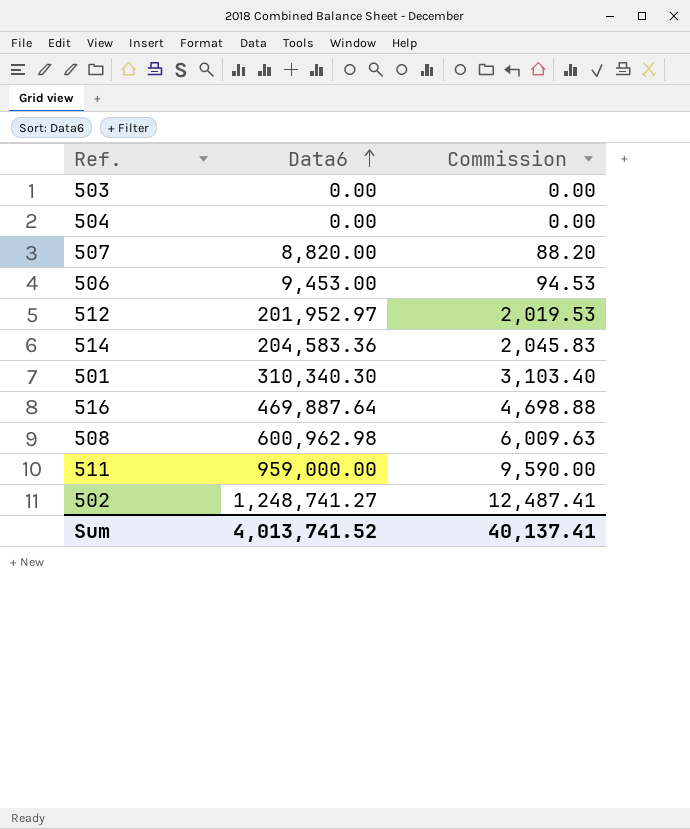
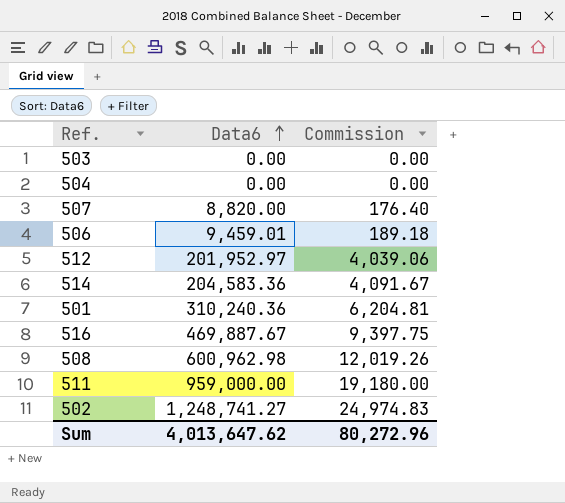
column Commission | formula: [Data6] * 0.01 -> [Data6] * 0.02
506 | Data6: 9,453.00 -> 9,459.01
501 | Data6: 310,340.30 -> 310,240.36
516 | Data6: 469,887.64 -> 469,887.67
Sum | Data6: 4,013,741.52 -> 4,013,647.62
Sum | Commission: 40,137.41 -> 80,272.96

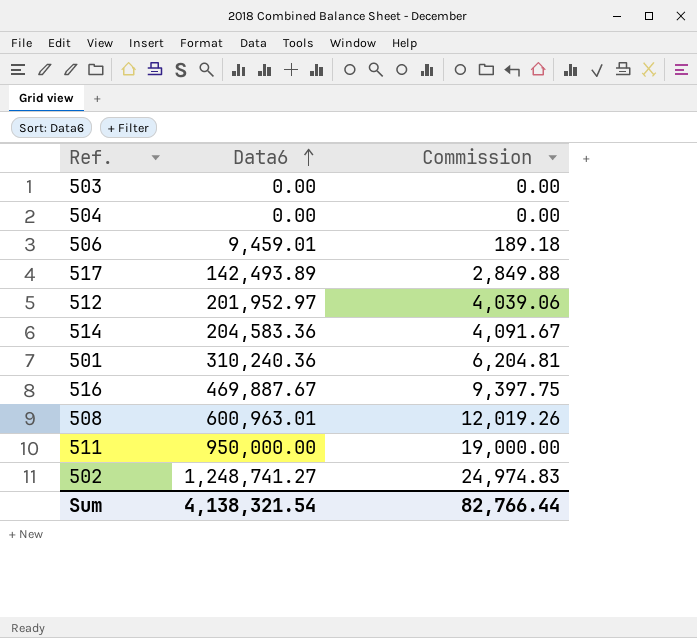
row 507: 8,820.00 | 176.40 -> none
row 517: none -> 142,493.89 | 2,849.88
508 | Data6: 600,962.98 -> 600,963.01
511 | Data6: 959,000.00 -> 950,000.00
511 | Commission: 19,180.00 -> 19,000.00
Sum | Data6: 4,013,647.62 -> 4,138,321.54
Sum | Commission: 80,272.96 -> 82,766.44

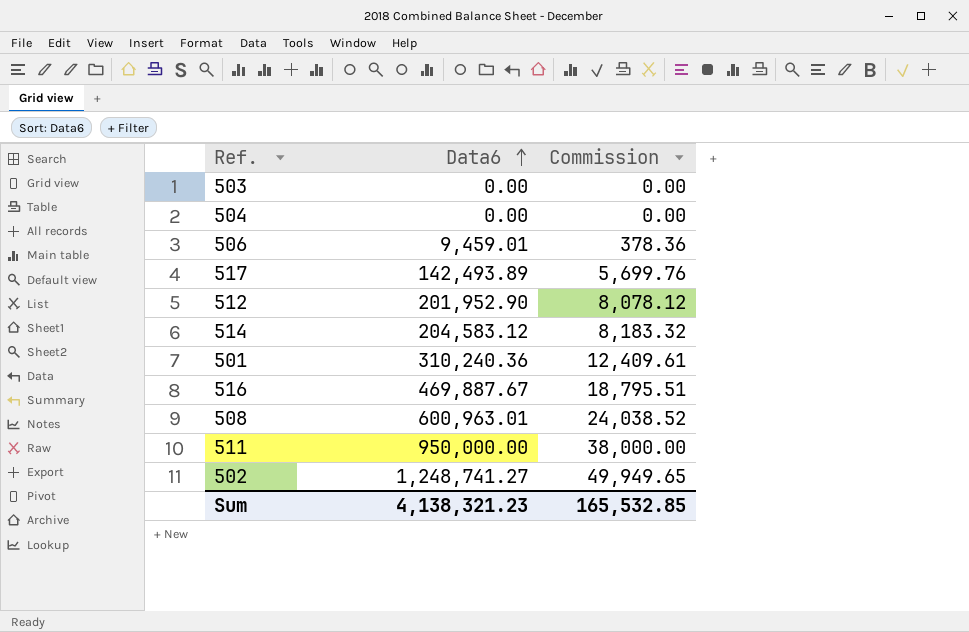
column Commission | formula: [Data6] * 0.02 -> [Data6] * 0.04
512 | Data6: 201,952.97 -> 201,952.90
514 | Data6: 204,583.36 -> 204,583.12
Sum | Data6: 4,138,321.54 -> 4,138,321.23
Sum | Commission: 82,766.44 -> 165,532.85

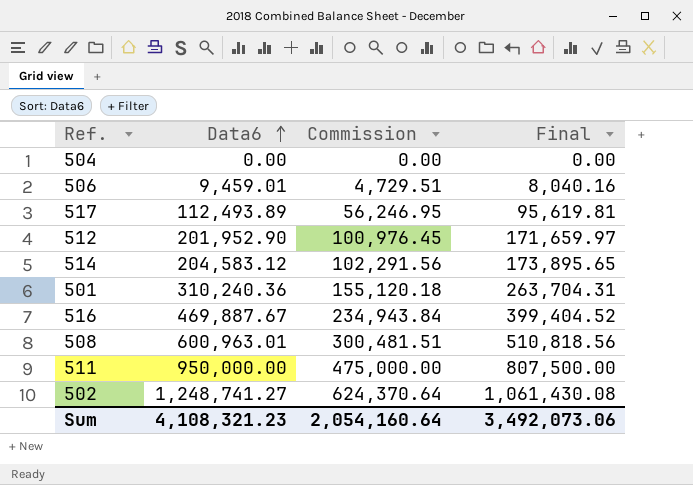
column Commission | formula: [Data6] * 0.04 -> [Data6] * 0.5
column Final | formula: none -> [Data6] * 0.85
row 503: 0.00 | 0.00 -> none
517 | Data6: 142,493.89 -> 112,493.89
Sum | Data6: 4,138,321.23 -> 4,108,321.23
Sum | Commission: 165,532.85 -> 2,054,160.64

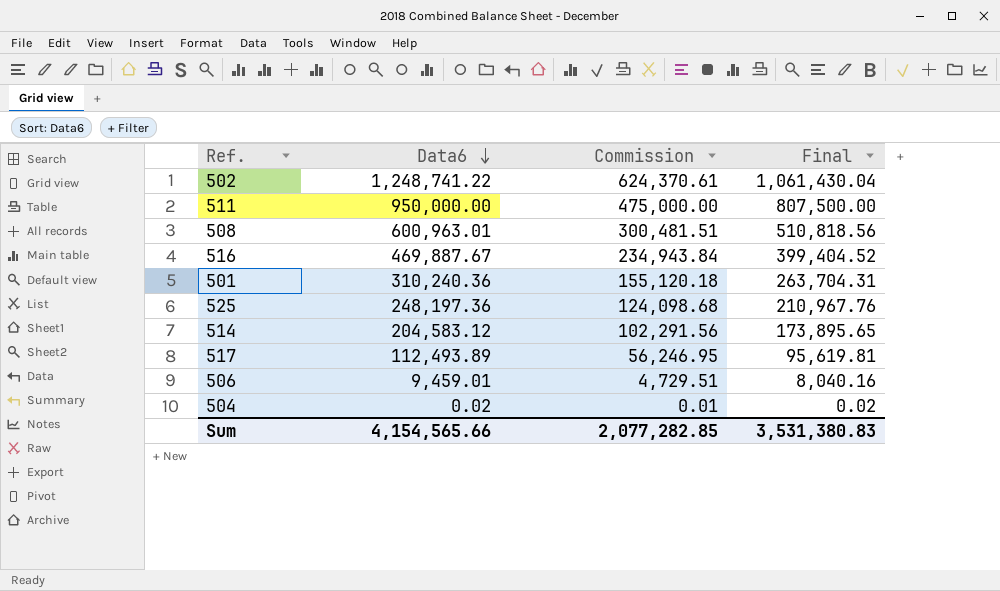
row order: Data6 ascending -> Data6 descending
row 512: 201,952.90 | 100,976.45 | 171,659.97 -> none
502 | Data6: 1,248,741.27 -> 1,248,741.22
502 | Commission: 624,370.64 -> 624,370.61
502 | Final: 1,061,430.08 -> 1,061,430.04
row 525: none -> 248,197.36 | 124,098.68 | 210,967.76
504 | Data6: 0.00 -> 0.02
504 | Commission: 0.00 -> 0.01
504 | Final: 0.00 -> 0.02
Sum | Data6: 4,108,321.23 -> 4,154,565.66
Sum | Commission: 2,054,160.64 -> 2,077,282.85
Sum | Final: 3,492,073.06 -> 3,531,380.83

